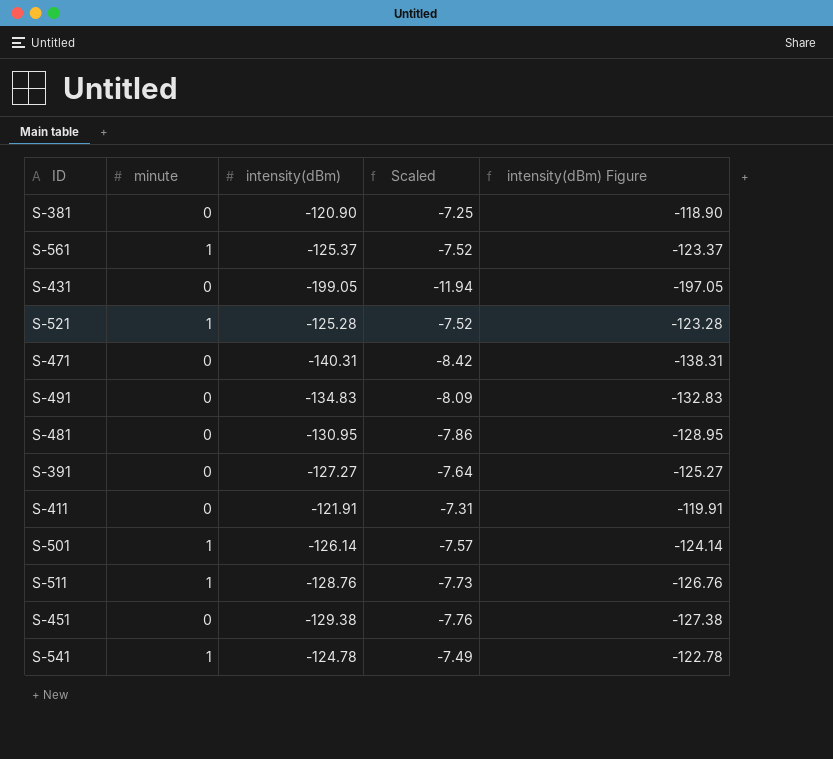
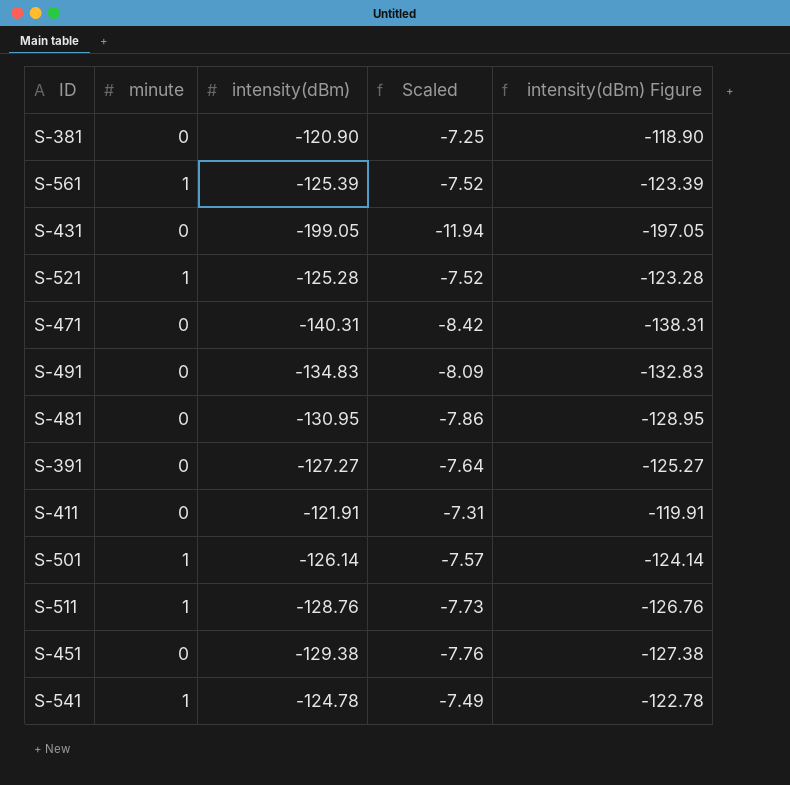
S-561 | intensity(dBm): -125.37 -> -125.39
S-561 | intensity(dBm) Figure: -123.37 -> -123.39

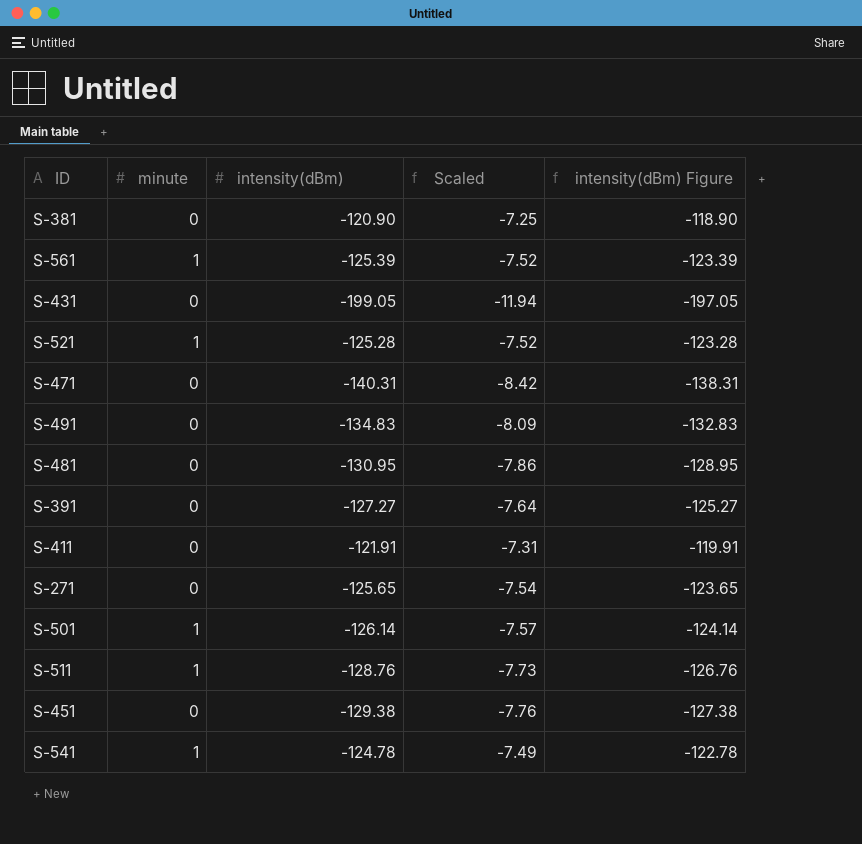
row S-271: none -> 0 | -125.65 | -7.54 | -123.65

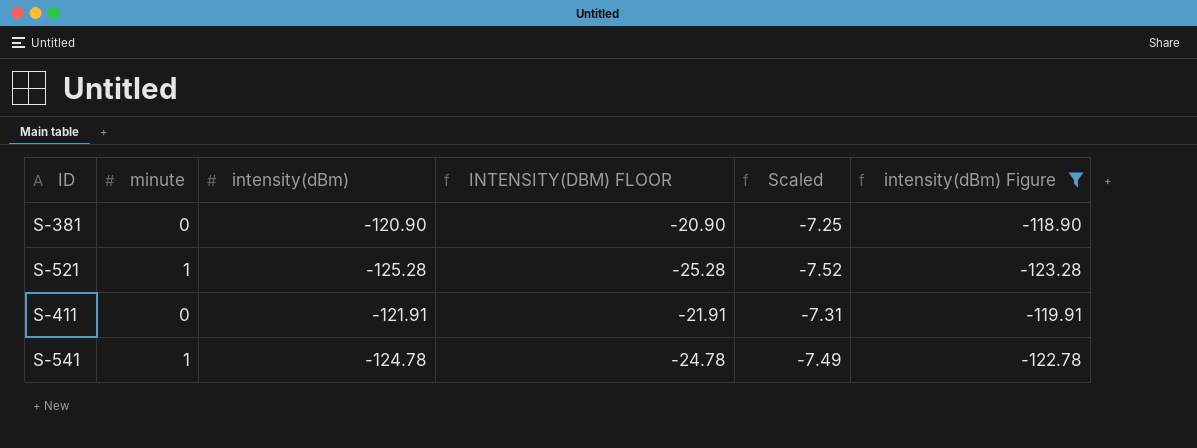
filter: none -> intensity(dBm) Figure >= -123.28
column INTENSITY(DBM) FLOOR | formula: none -> [intensity(dBm)] + 100

